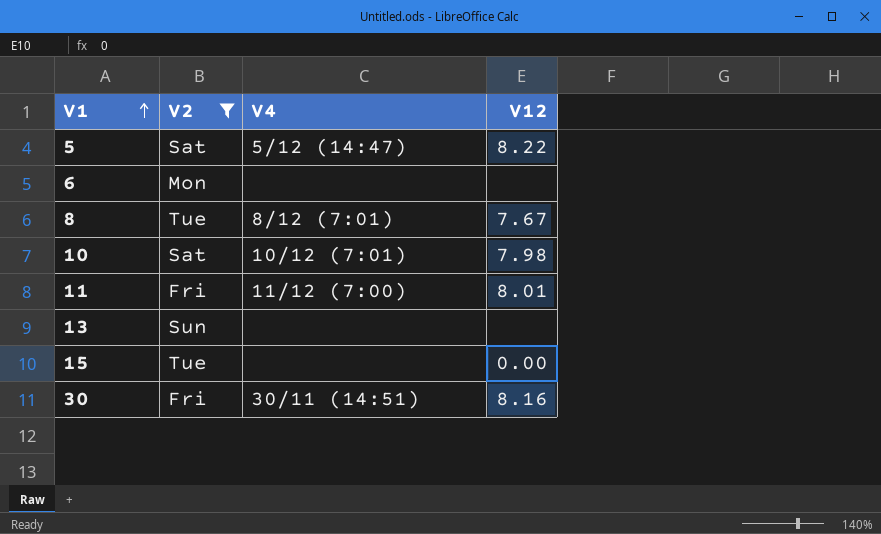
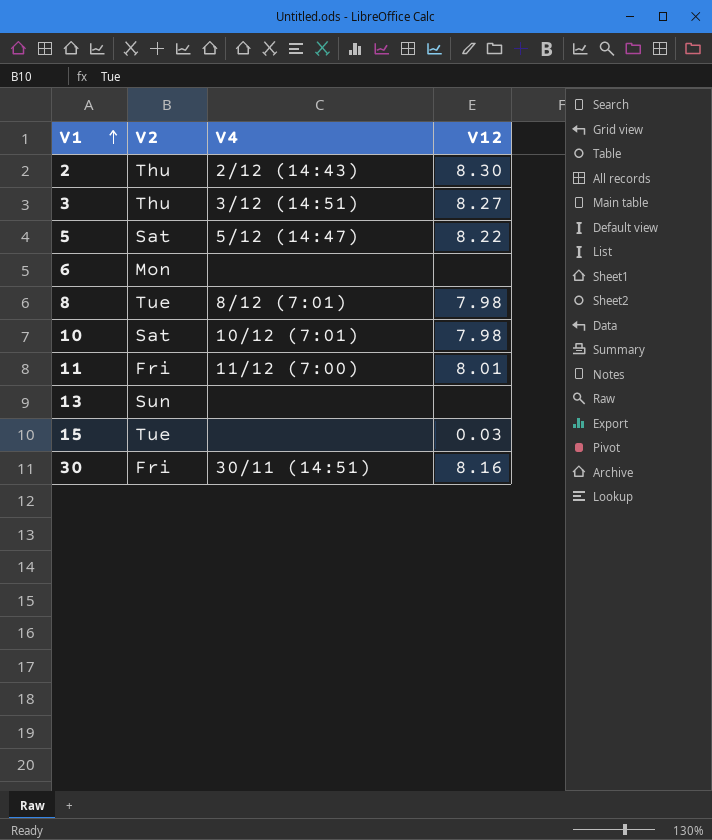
filter: V2 != Thu -> none
8 | V12: 7.67 -> 7.98
15 | V12: 0.00 -> 0.03

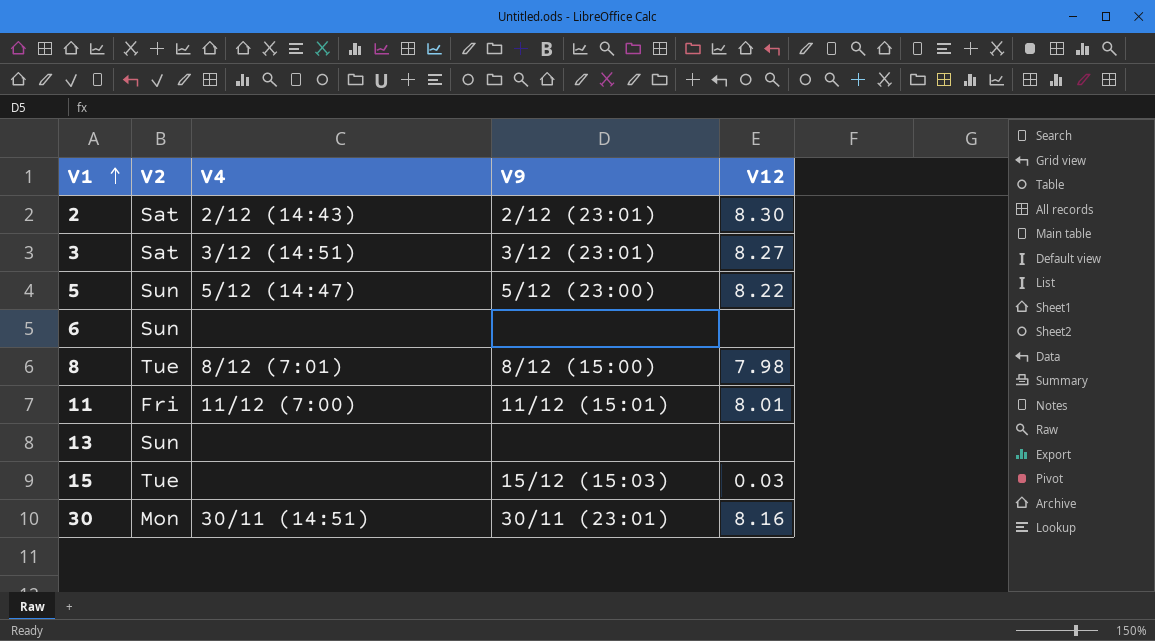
column V9 | position: none -> 4
row 10: Sat | 10/12 (7:01) | 7.98 -> none
2 | V2: Thu -> Sat
3 | V2: Thu -> Sat
5 | V2: Sat -> Sun
6 | V2: Mon -> Sun
30 | V2: Fri -> Mon

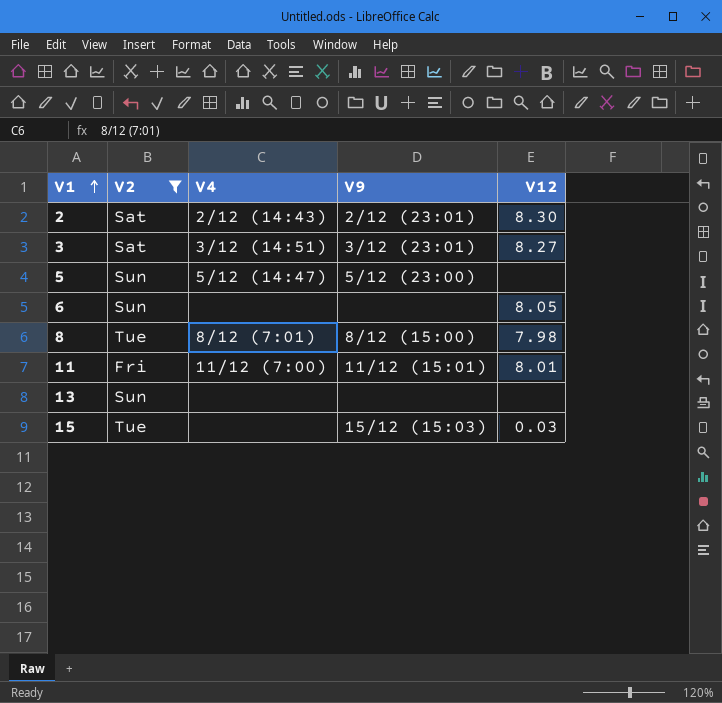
filter: none -> V2 != Mon
5 | V12: 8.22 -> none
6 | V12: none -> 8.05

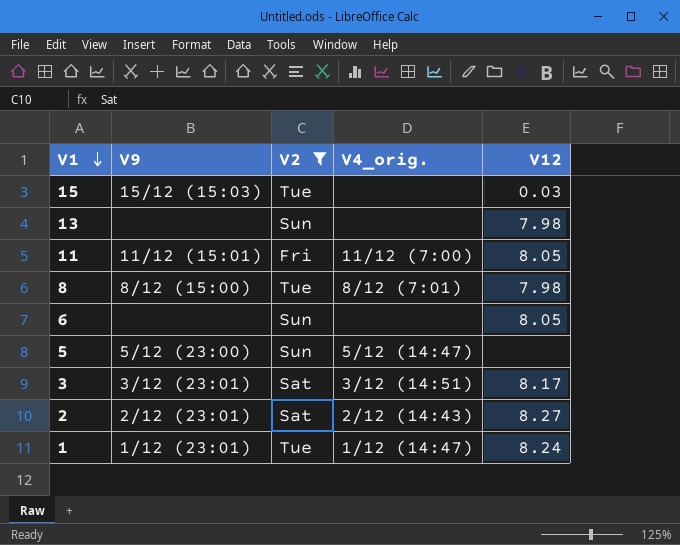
row order: V1 ascending -> V1 descending
column V9 | position: 4 -> 2
column name: V4 -> V4_orig.
13 | V12: none -> 7.98
11 | V12: 8.01 -> 8.05
3 | V12: 8.27 -> 8.17
2 | V12: 8.30 -> 8.27
row 1: none -> 1/12 (23:01) | Tue | 1/12 (14:47) | 8.24

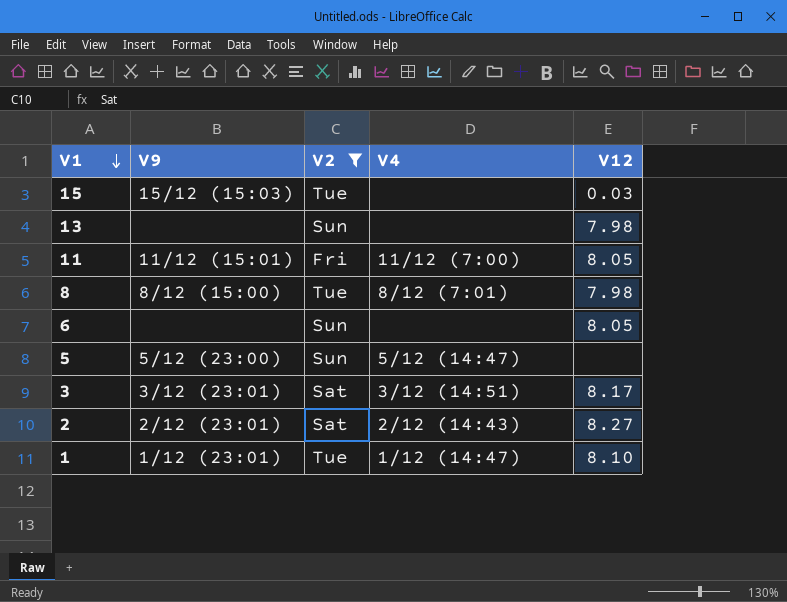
column name: V4_orig. -> V4
1 | V12: 8.24 -> 8.10

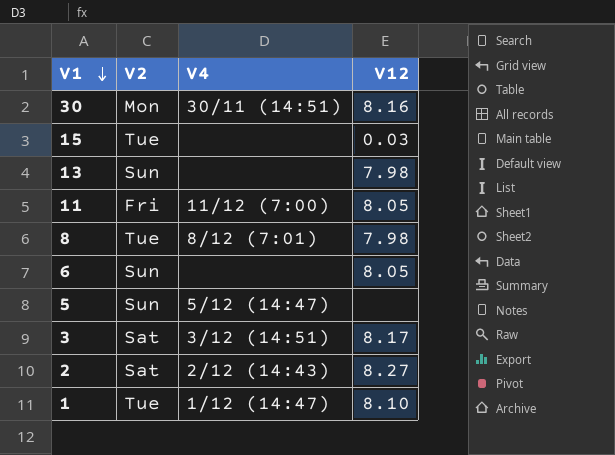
filter: V2 != Mon -> none
column V9 | position: 2 -> none

